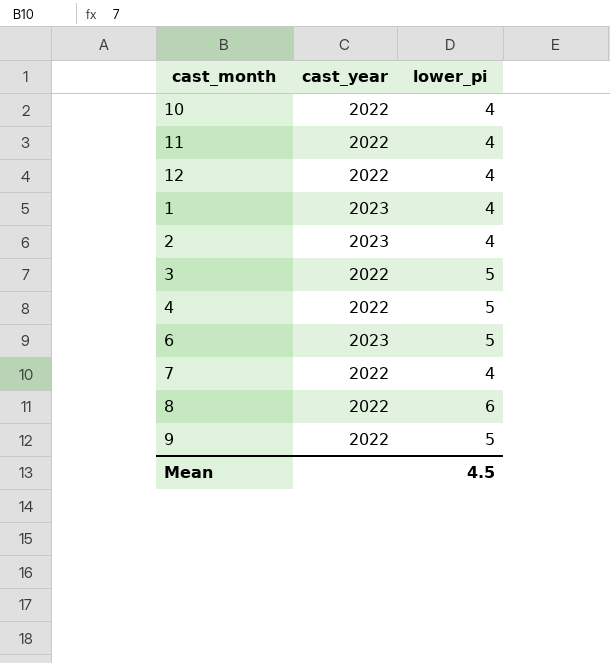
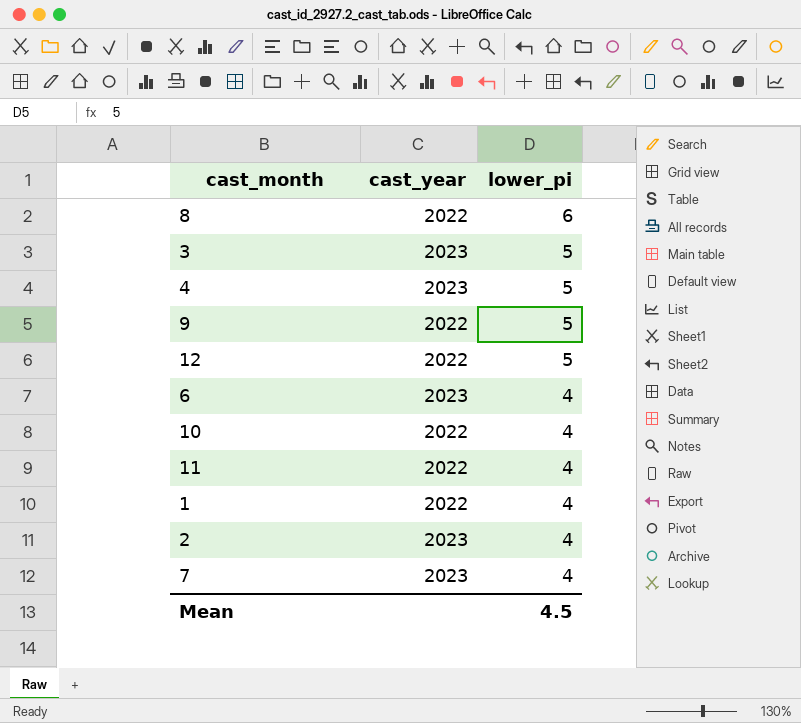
row order: none -> lower_pi descending
3 | cast_year: 2022 -> 2023
4 | cast_year: 2022 -> 2023
12 | lower_pi: 4 -> 5
6 | lower_pi: 5 -> 4
1 | cast_year: 2023 -> 2022
7 | cast_year: 2022 -> 2023

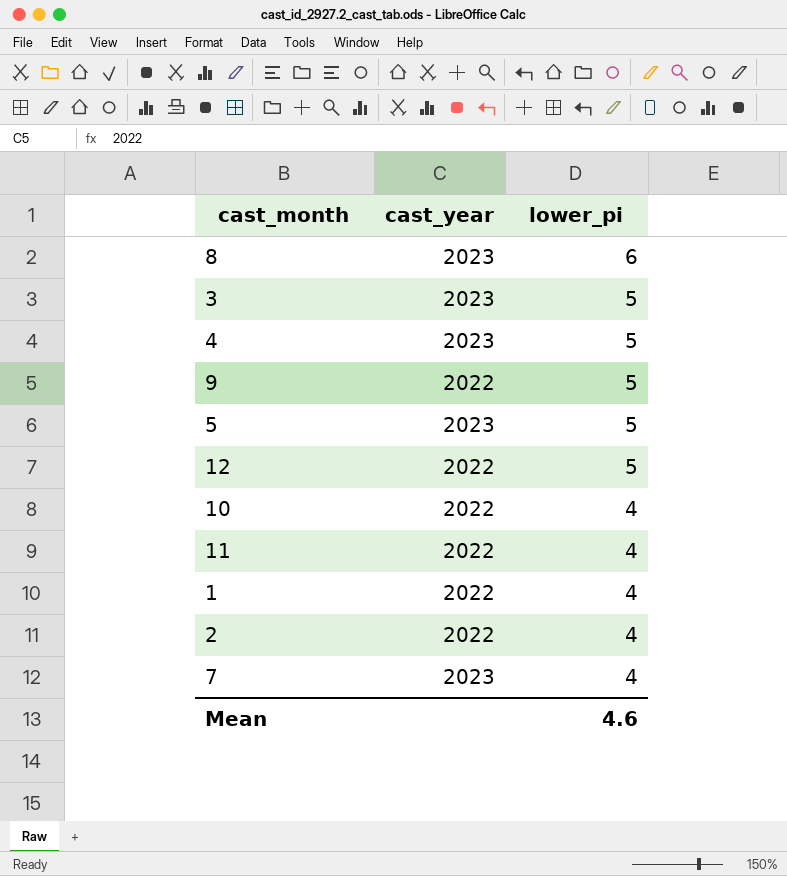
row 6: 2023 | 4 -> none
8 | cast_year: 2022 -> 2023
row 5: none -> 2023 | 5
2 | cast_year: 2023 -> 2022
Mean | lower_pi: 4.5 -> 4.6

